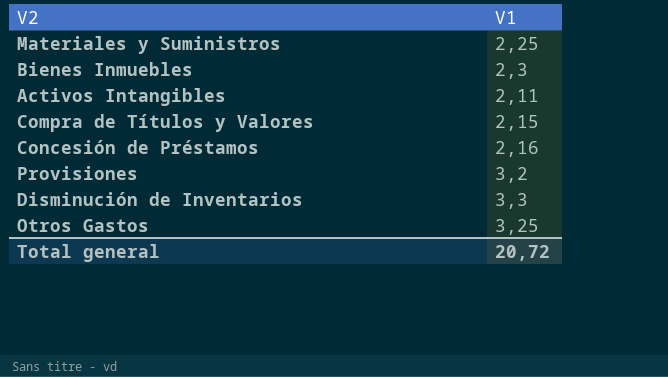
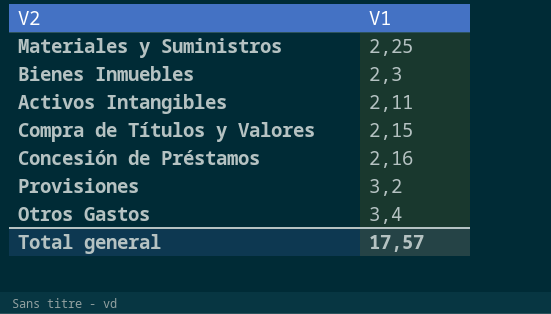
row Disminución de Inventarios: 3,3 -> none
Otros Gastos | V1: 3,25 -> 3,4
Total general | V1: 20,72 -> 17,57

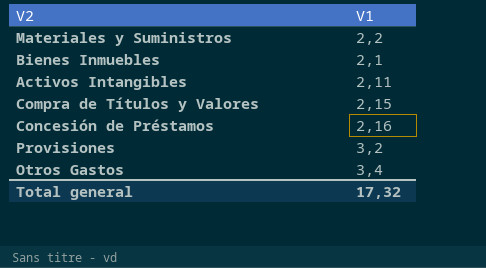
Materiales y Suministros | V1: 2,25 -> 2,2
Bienes Inmuebles | V1: 2,3 -> 2,1
Total general | V1: 17,57 -> 17,32

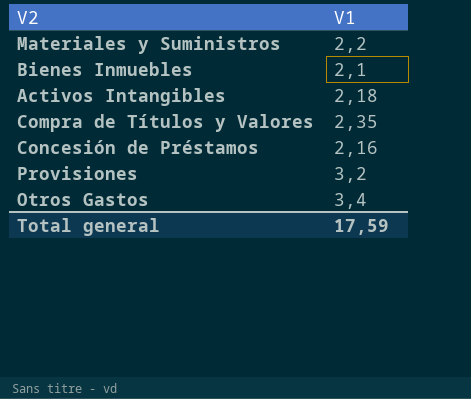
Activos Intangibles | V1: 2,11 -> 2,18
Compra de Títulos y Valores | V1: 2,15 -> 2,35
Total general | V1: 17,32 -> 17,59

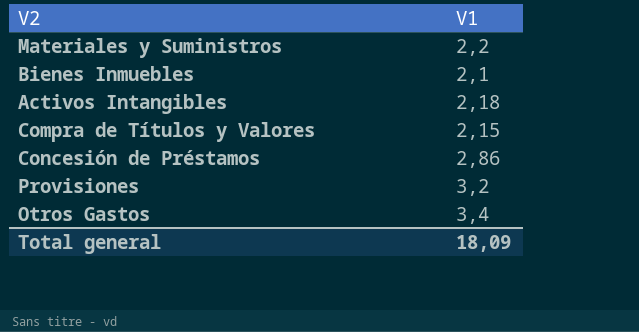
Compra de Títulos y Valores | V1: 2,35 -> 2,15
Concesión de Préstamos | V1: 2,16 -> 2,86
Total general | V1: 17,59 -> 18,09

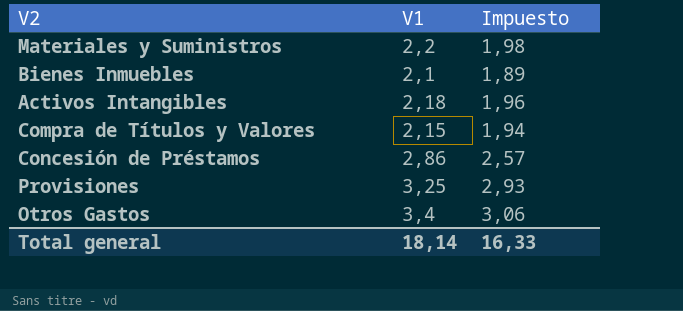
column Impuesto | formula: none -> [V1] * 0,9
Provisiones | V1: 3,2 -> 3,25
Total general | V1: 18,09 -> 18,14

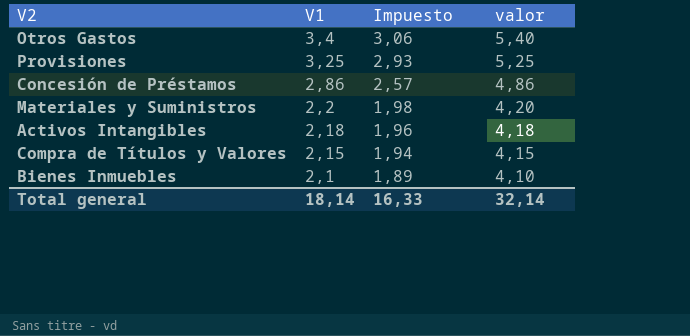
row order: none -> V1 descending
column valor | formula: none -> [V1] + 2

